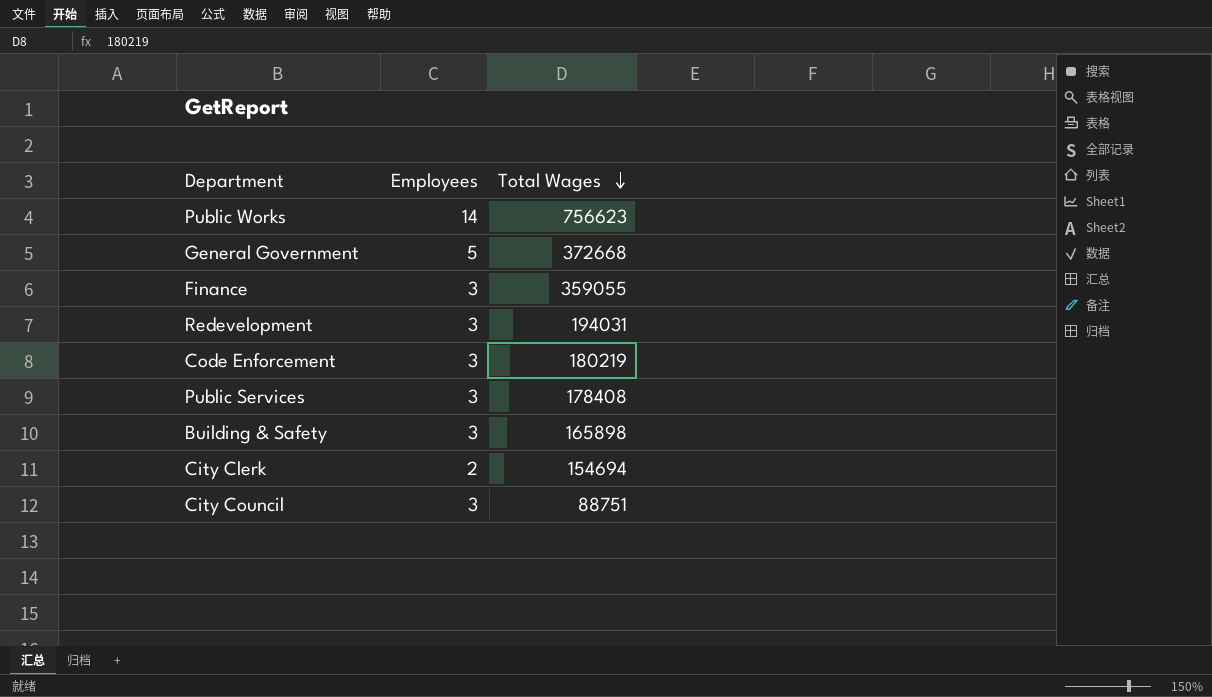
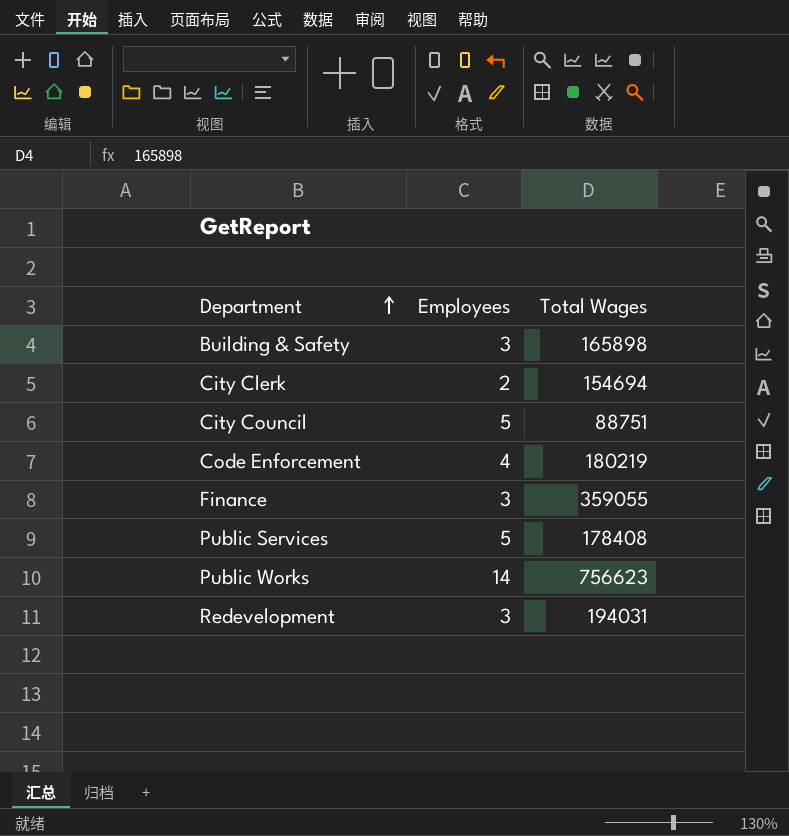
row order: Total Wages descending -> Department ascending
row General Government: 5 | 372668 -> none
City Council | Employees: 3 -> 5
Code Enforcement | Employees: 3 -> 4
Public Services | Employees: 3 -> 5

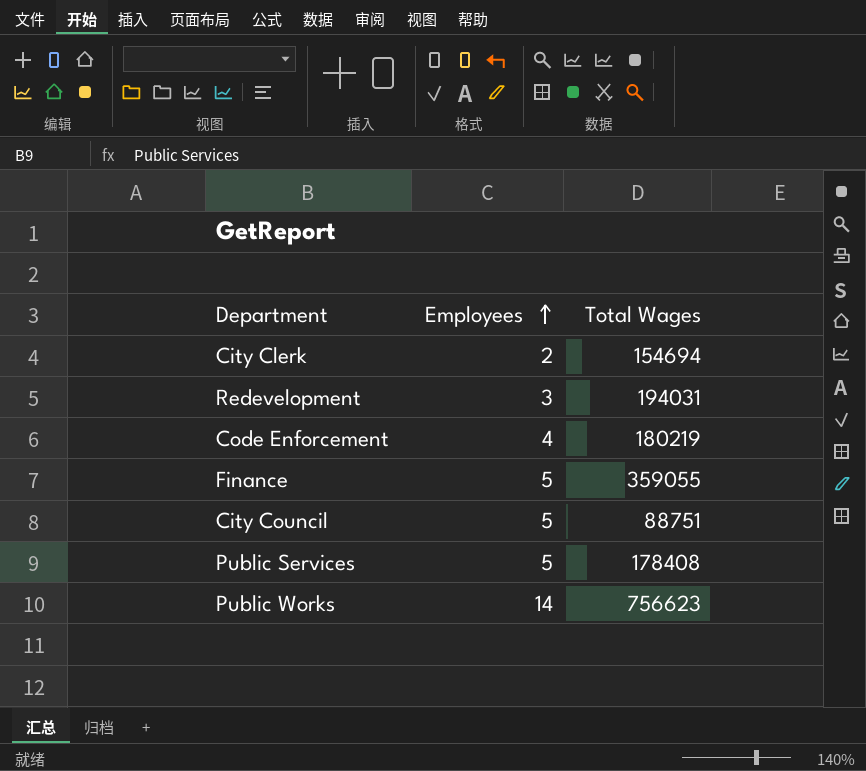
row order: Department ascending -> Employees ascending
row Building & Safety: 3 | 165898 -> none
Finance | Employees: 3 -> 5

